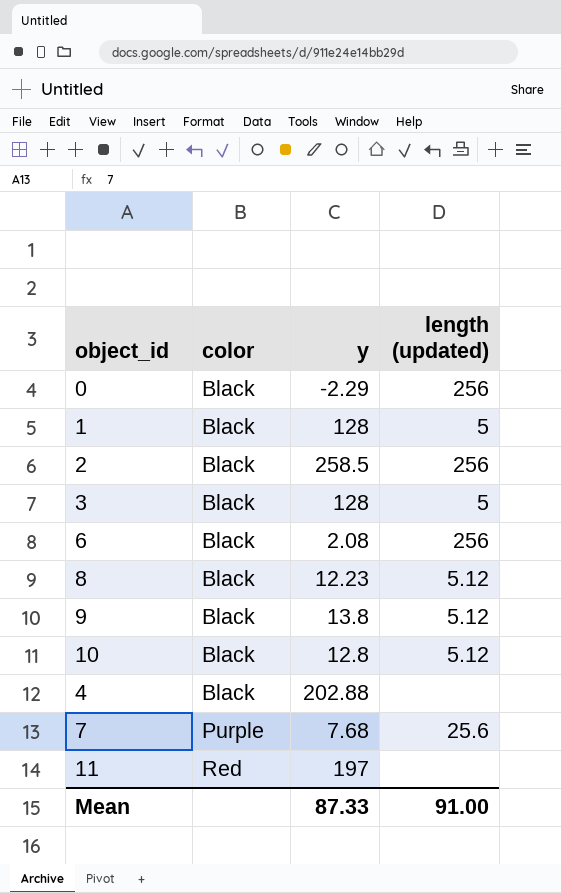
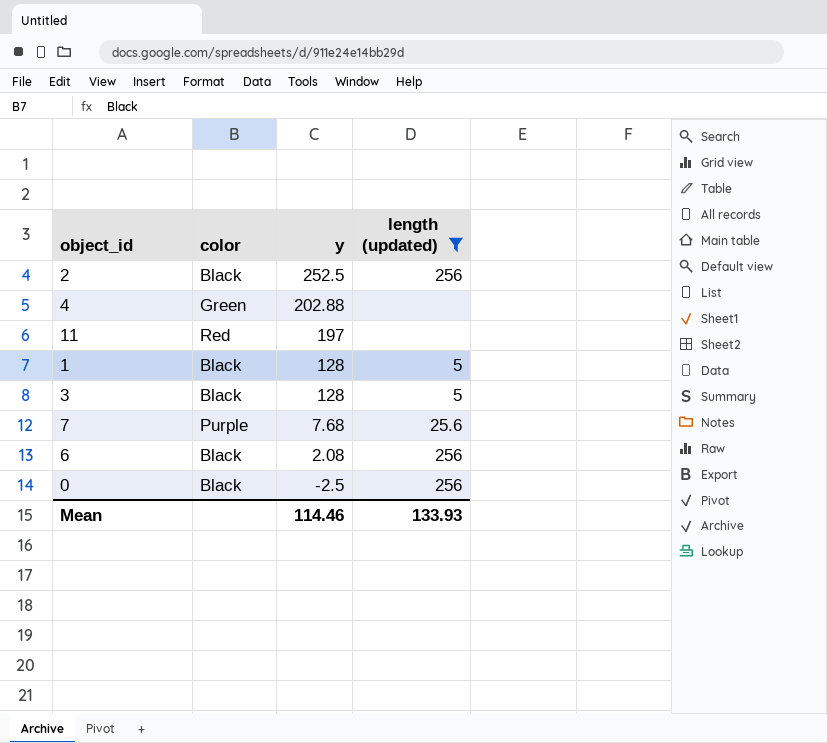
filter: none -> length (updated) != 5.12
row order: color ascending -> y descending
2 | y: 258.5 -> 252.5
4 | color: Black -> Green
0 | y: -2.29 -> -2.5
Mean | y: 87.33 -> 114.46
Mean | length (updated): 91.00 -> 133.93

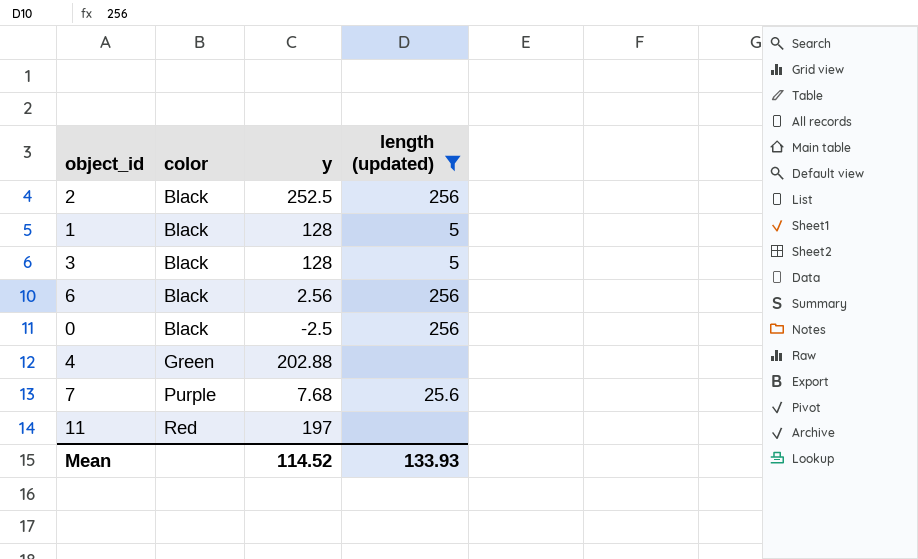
row order: y descending -> color ascending
6 | y: 2.08 -> 2.56
Mean | y: 114.46 -> 114.52

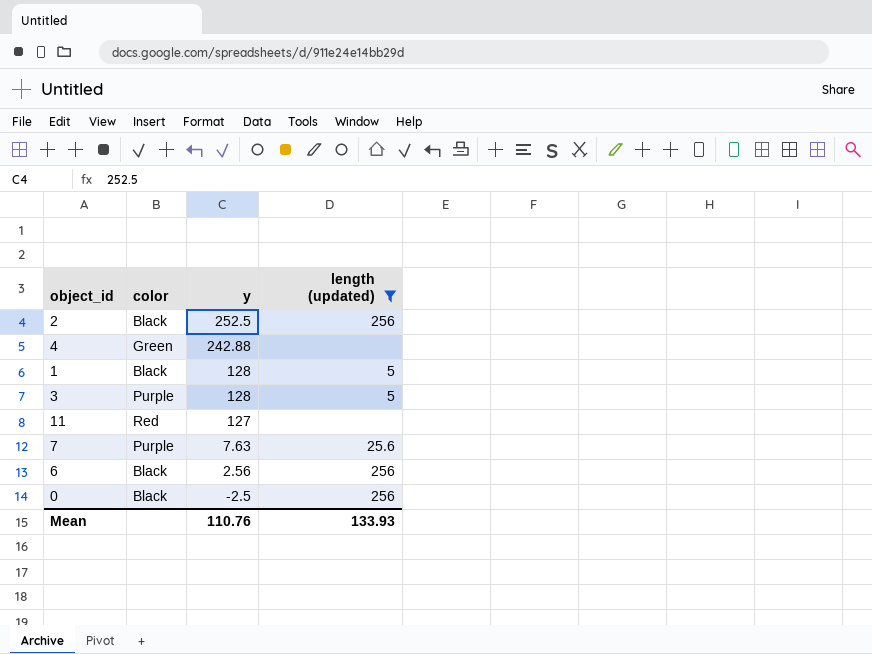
row order: color ascending -> y descending
4 | y: 202.88 -> 242.88
3 | color: Black -> Purple
11 | y: 197 -> 127
7 | y: 7.68 -> 7.63
Mean | y: 114.52 -> 110.76

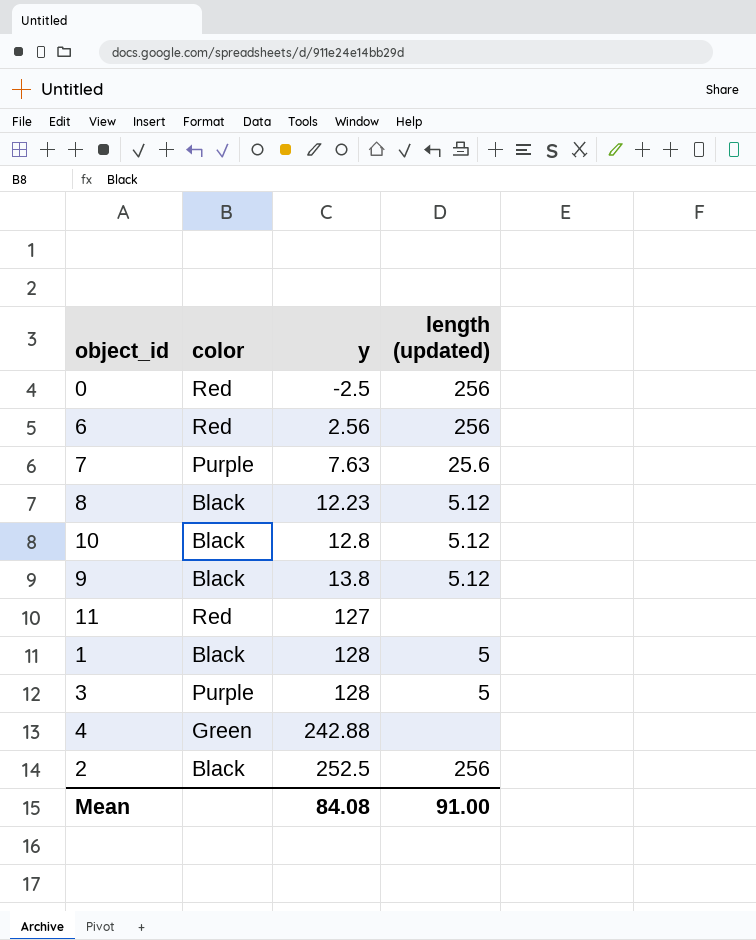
filter: length (updated) != 5.12 -> none
row order: y descending -> y ascending
0 | color: Black -> Red
6 | color: Black -> Red
Mean | y: 110.76 -> 84.08
Mean | length (updated): 133.93 -> 91.00

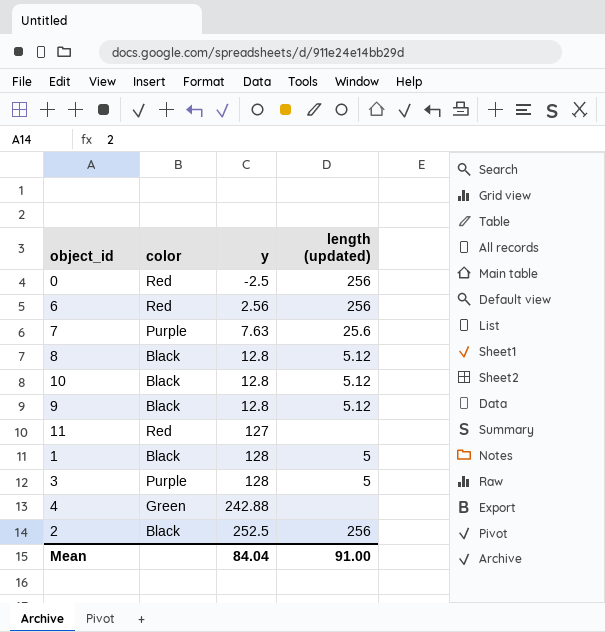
8 | y: 12.23 -> 12.8
9 | y: 13.8 -> 12.8
Mean | y: 84.08 -> 84.04

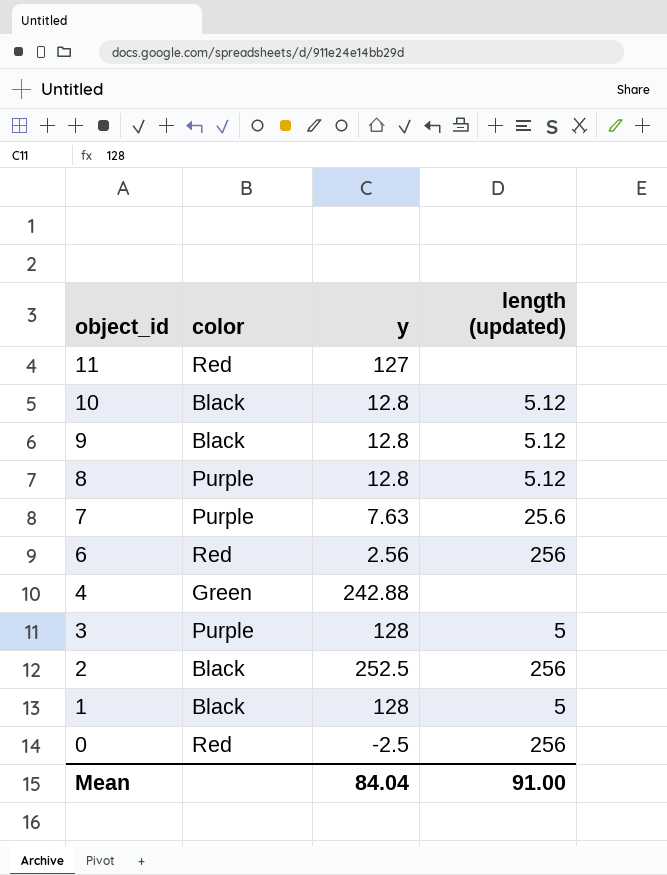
row order: y ascending -> object_id descending
8 | color: Black -> Purple

